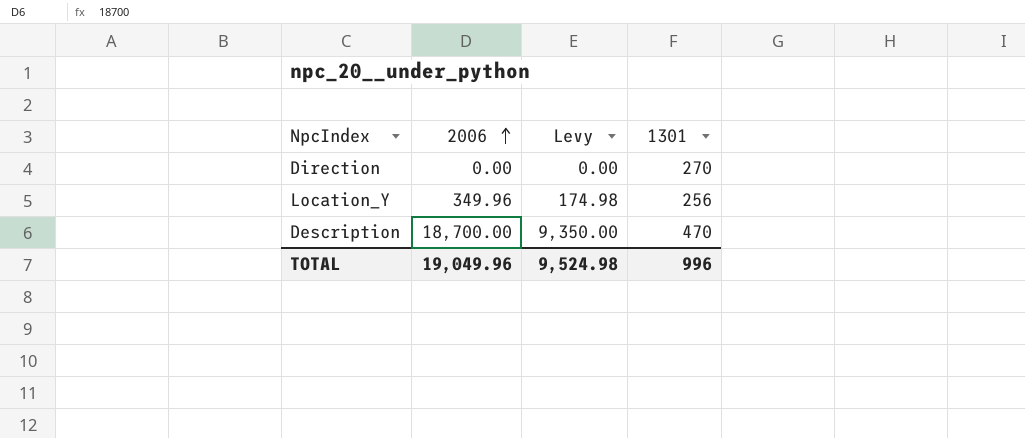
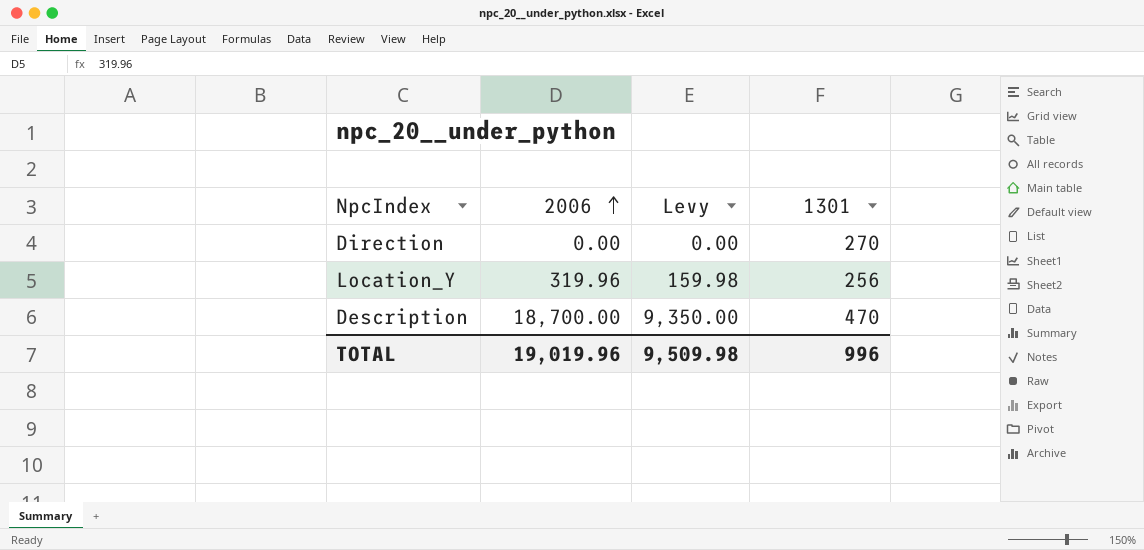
Location_Y | 2006: 349.96 -> 319.96
Location_Y | Levy: 174.98 -> 159.98
TOTAL | 2006: 19,049.96 -> 19,019.96
TOTAL | Levy: 9,524.98 -> 9,509.98

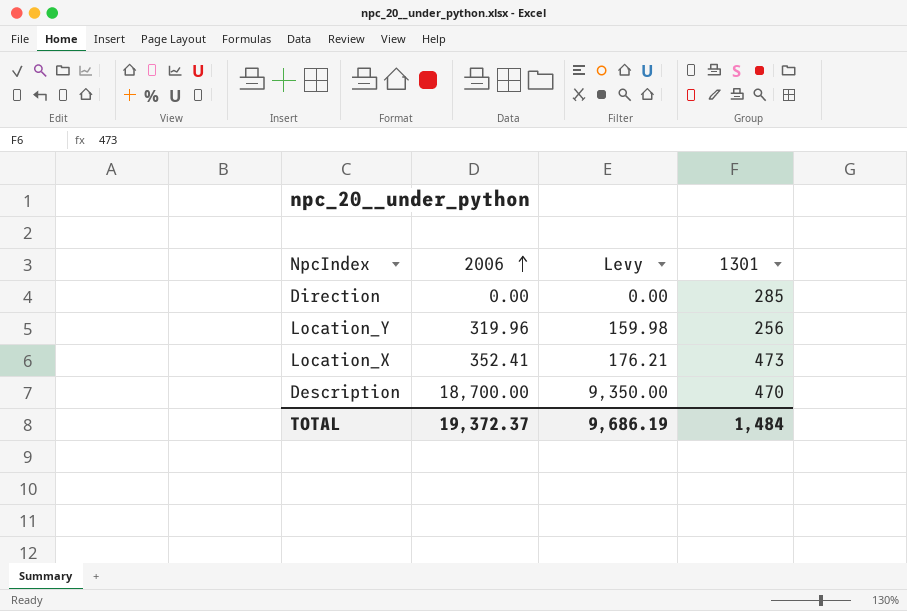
Direction | 1301: 270 -> 285
row Location_X: none -> 352.41 | 176.21 | 473
TOTAL | 2006: 19,019.96 -> 19,372.37
TOTAL | Levy: 9,509.98 -> 9,686.19
TOTAL | 1301: 996 -> 1,484

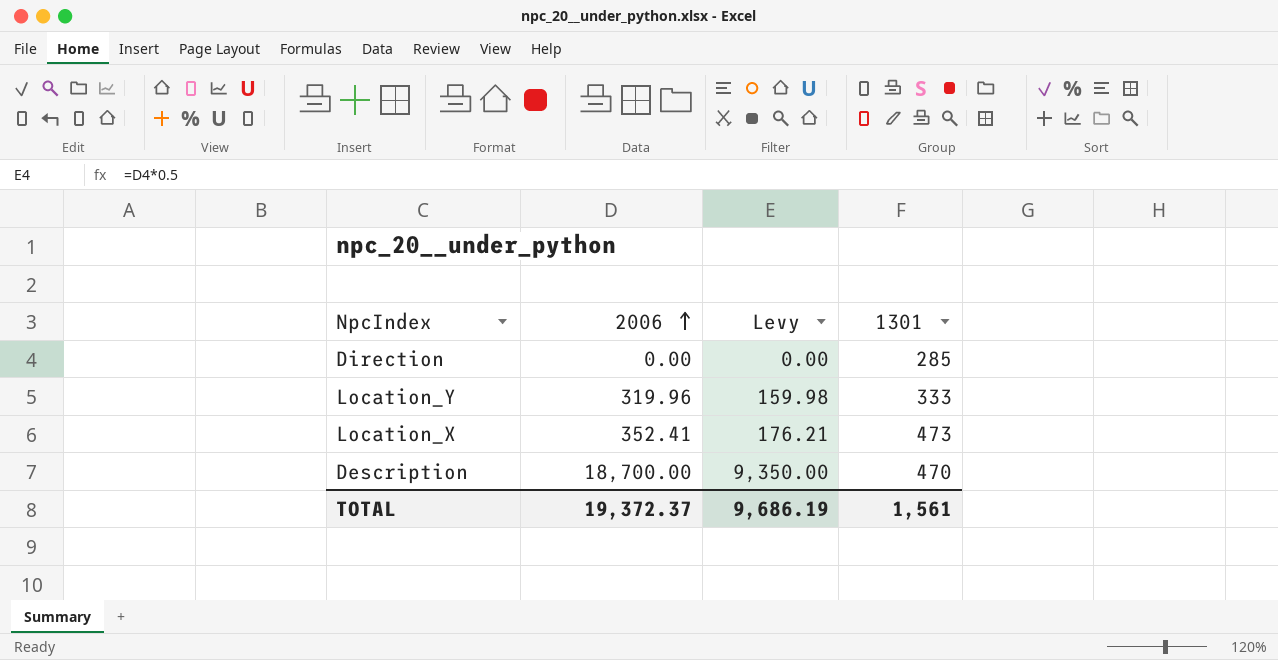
Location_Y | 1301: 256 -> 333
TOTAL | 1301: 1,484 -> 1,561

